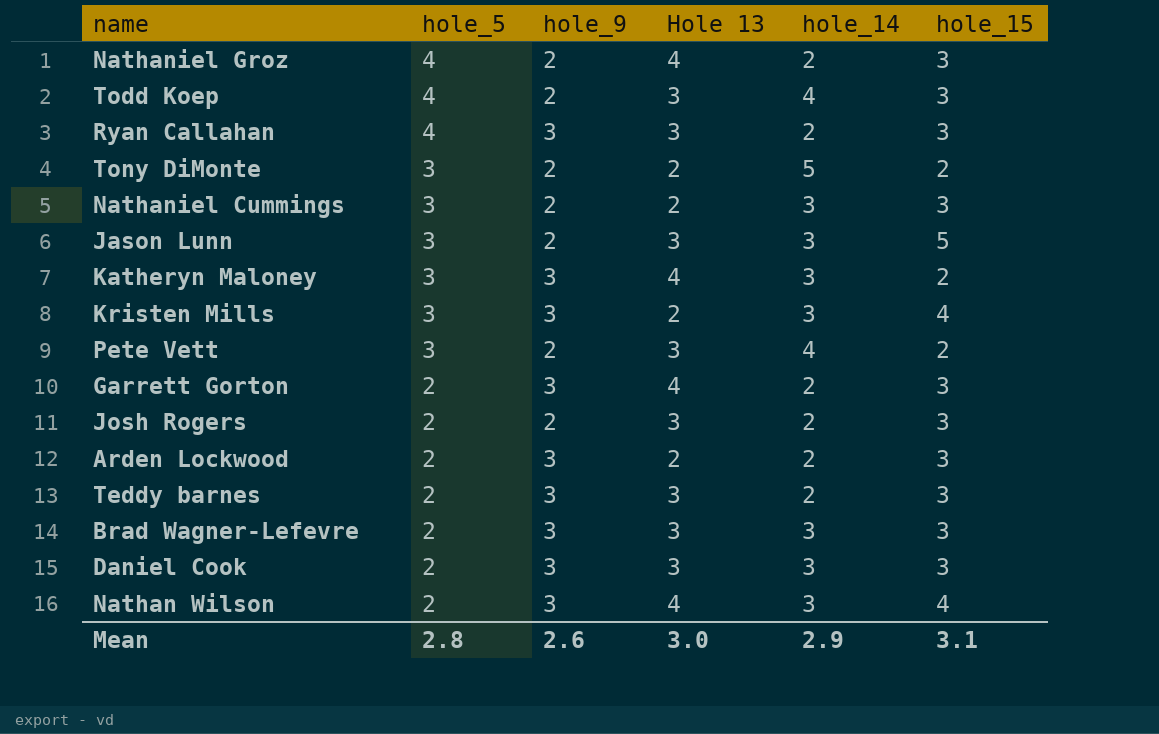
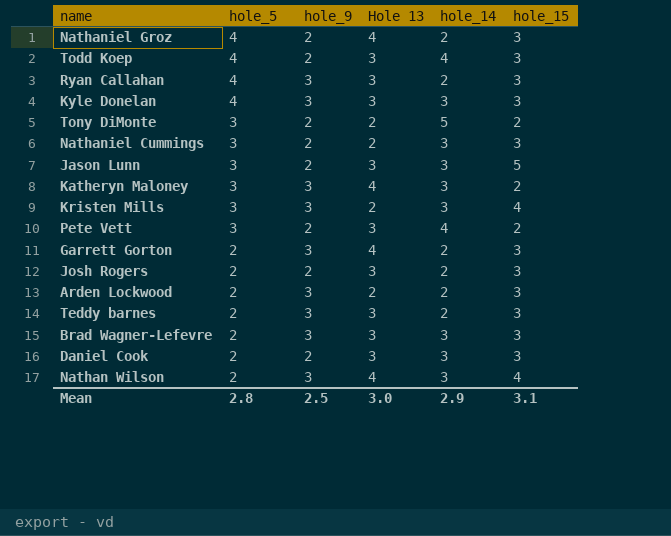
row Kyle Donelan: none -> 4 | 3 | 3 | 3 | 3
Daniel Cook | hole_9: 3 -> 2
Mean | hole_9: 2.6 -> 2.5

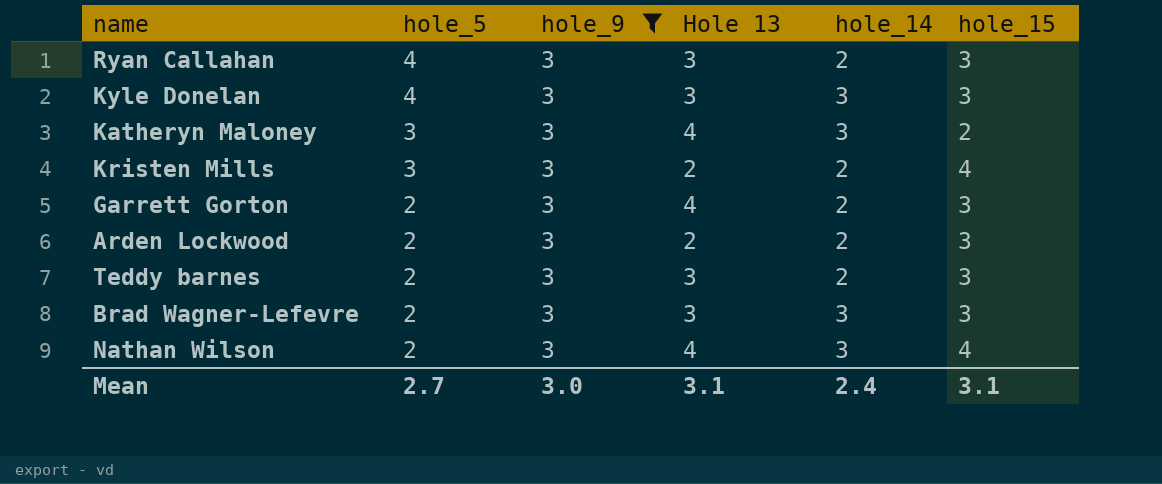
filter: none -> hole_9 = 3
Kristen Mills | hole_14: 3 -> 2
Mean | hole_5: 2.8 -> 2.7
Mean | hole_9: 2.5 -> 3.0
Mean | Hole 13: 3.0 -> 3.1
Mean | hole_14: 2.9 -> 2.4

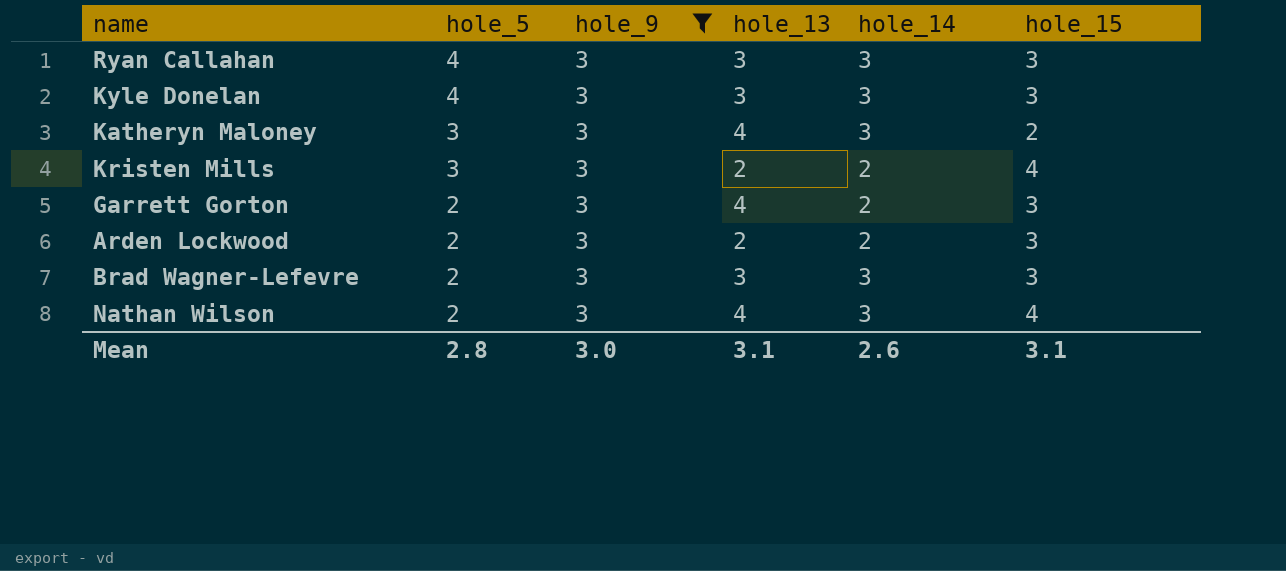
column name: Hole 13 -> hole_13
row Teddy barnes: 2 | 3 | 3 | 2 | 3 -> none
Ryan Callahan | hole_14: 2 -> 3
Mean | hole_5: 2.7 -> 2.8
Mean | hole_14: 2.4 -> 2.6

